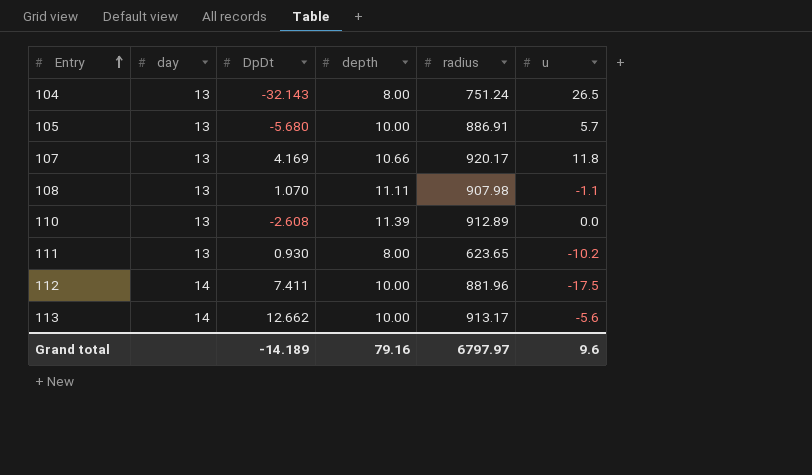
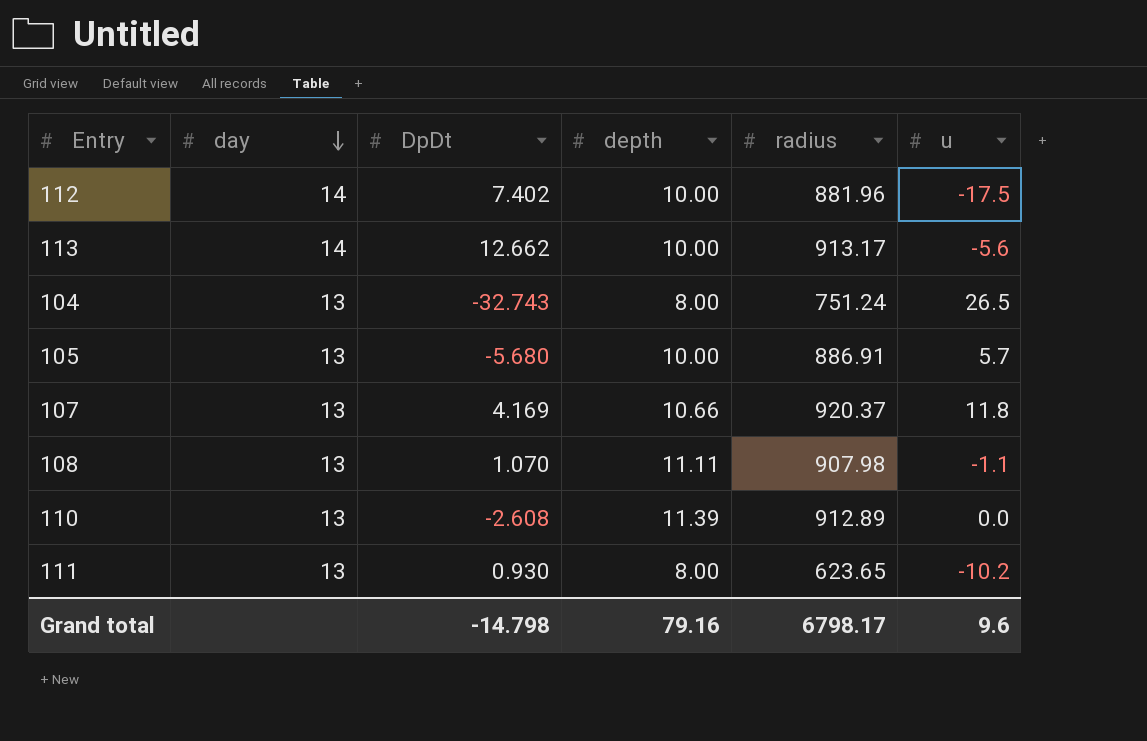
row order: Entry ascending -> day descending
112 | DpDt: 7.411 -> 7.402
104 | DpDt: -32.143 -> -32.743
107 | radius: 920.17 -> 920.37
Grand total | DpDt: -14.189 -> -14.798
Grand total | radius: 6797.97 -> 6798.17

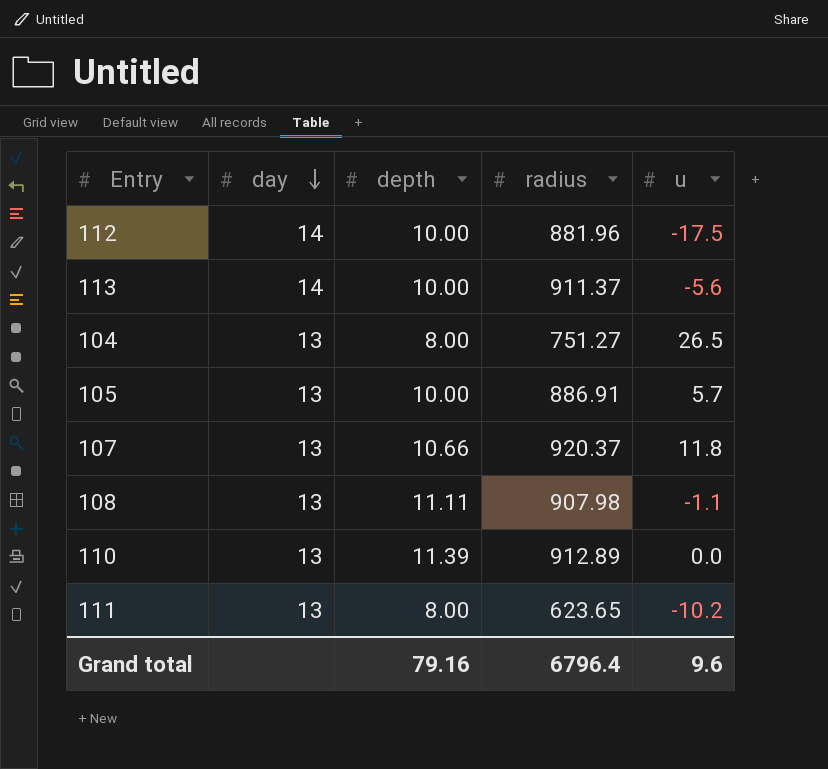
column DpDt | position: 3 -> none
113 | radius: 913.17 -> 911.37
104 | radius: 751.24 -> 751.27
Grand total | radius: 6798.17 -> 6796.4

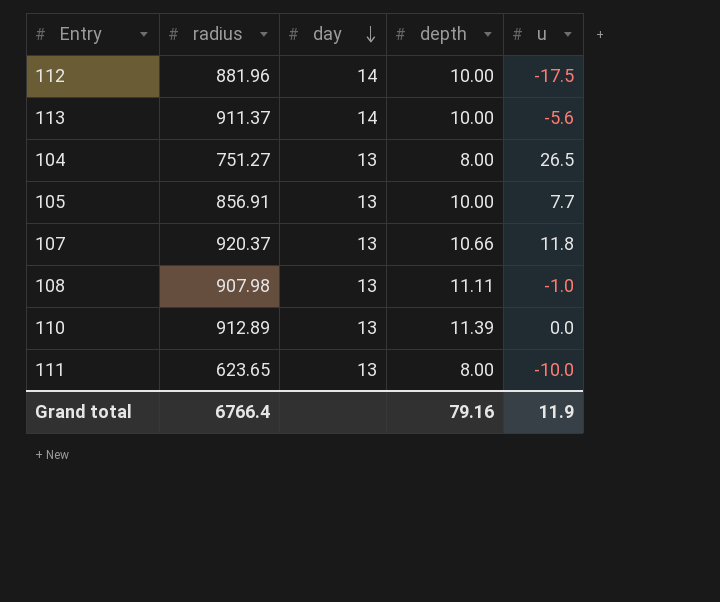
column radius | position: 4 -> 2
105 | radius: 886.91 -> 856.91
105 | u: 5.7 -> 7.7
108 | u: -1.1 -> -1.0
111 | u: -10.2 -> -10.0
Grand total | radius: 6796.4 -> 6766.4
Grand total | u: 9.6 -> 11.9

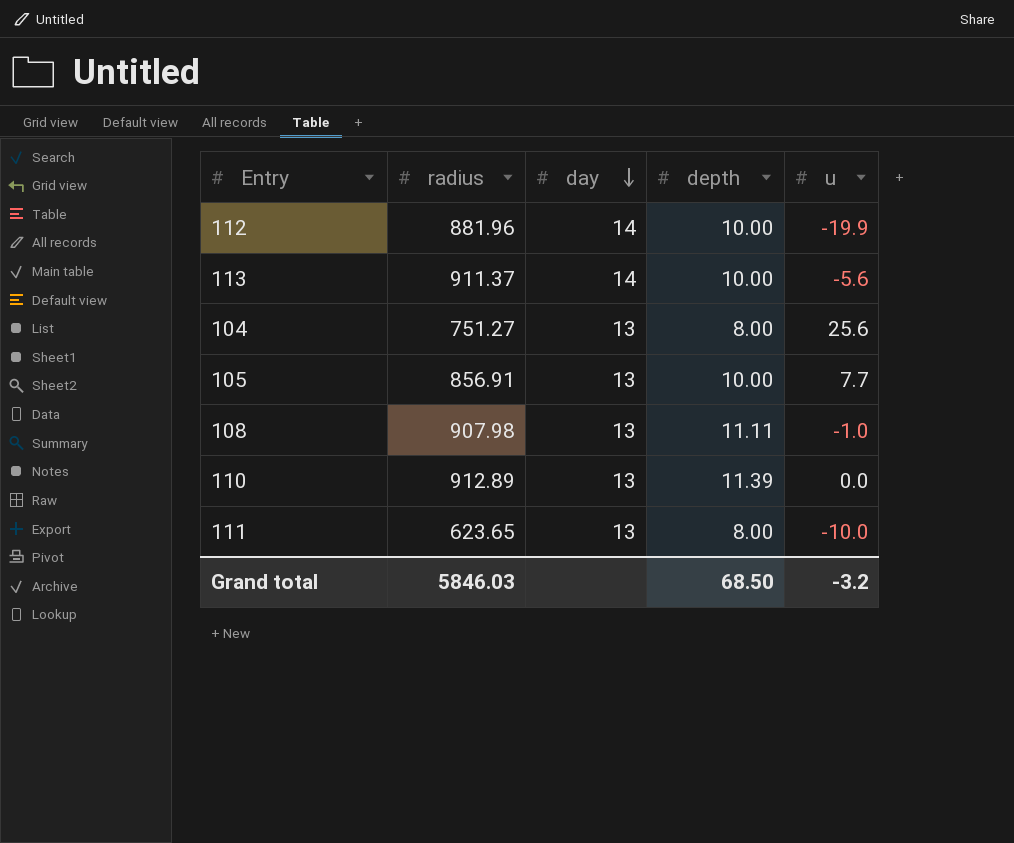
row 107: 920.37 | 13 | 10.66 | 11.8 -> none
112 | u: -17.5 -> -19.9
104 | u: 26.5 -> 25.6
Grand total | radius: 6766.4 -> 5846.03
Grand total | depth: 79.16 -> 68.50
Grand total | u: 11.9 -> -3.2

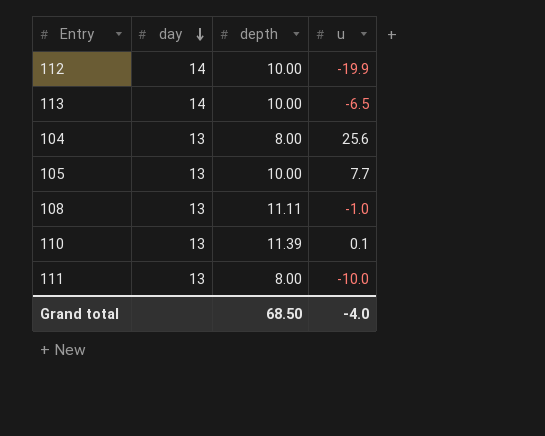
column radius | position: 2 -> none
113 | u: -5.6 -> -6.5
110 | u: 0.0 -> 0.1
Grand total | u: -3.2 -> -4.0

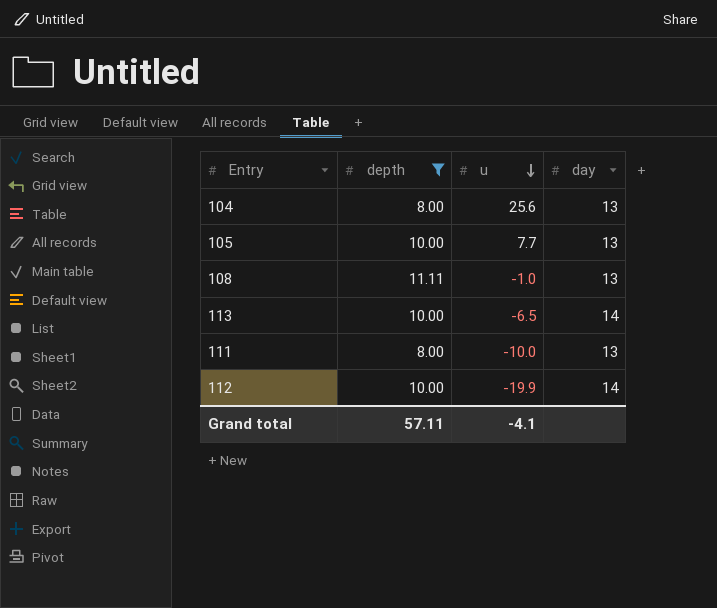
filter: none -> depth != 11.39
row order: day descending -> u descending
column day | position: 2 -> 4
Grand total | depth: 68.50 -> 57.11
Grand total | u: -4.0 -> -4.1

